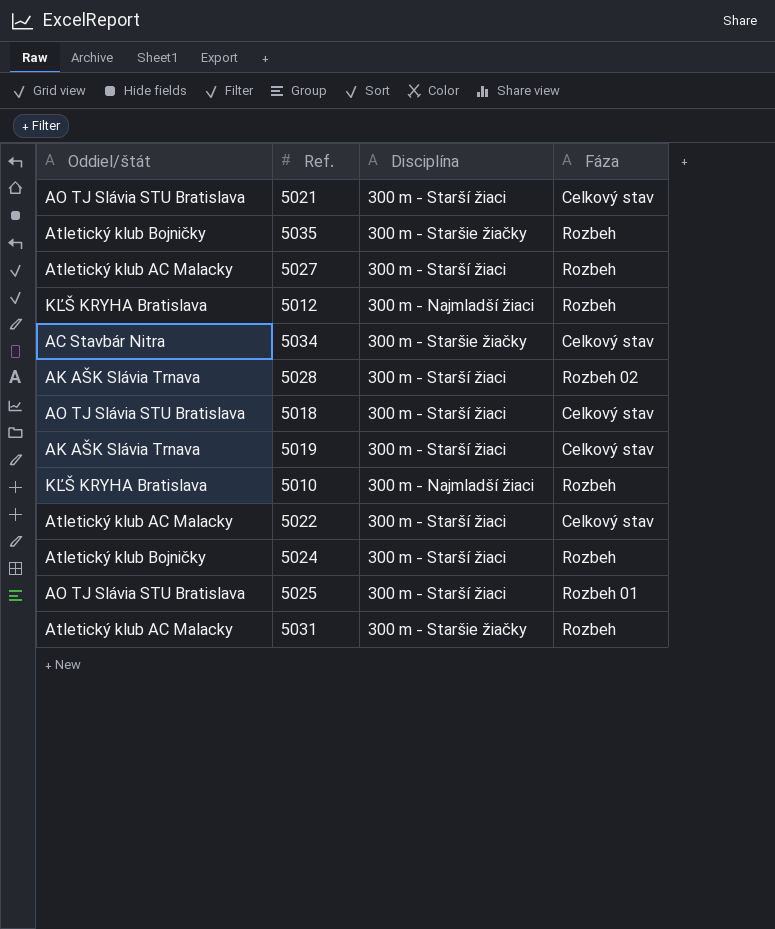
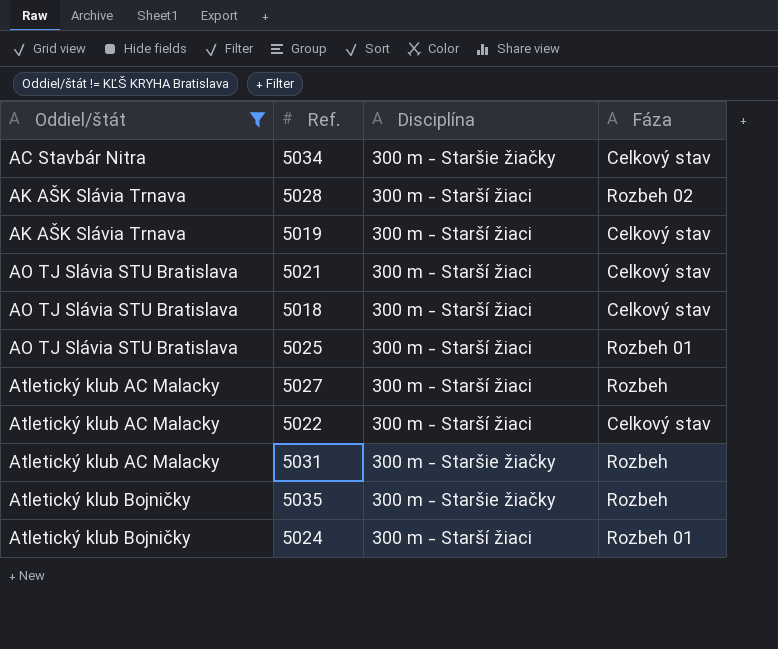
filter: none -> Oddiel/štát != KĽŠ KRYHA Bratislava
row order: none -> Oddiel/štát ascending
5024 | Fáza: Rozbeh -> Rozbeh 01

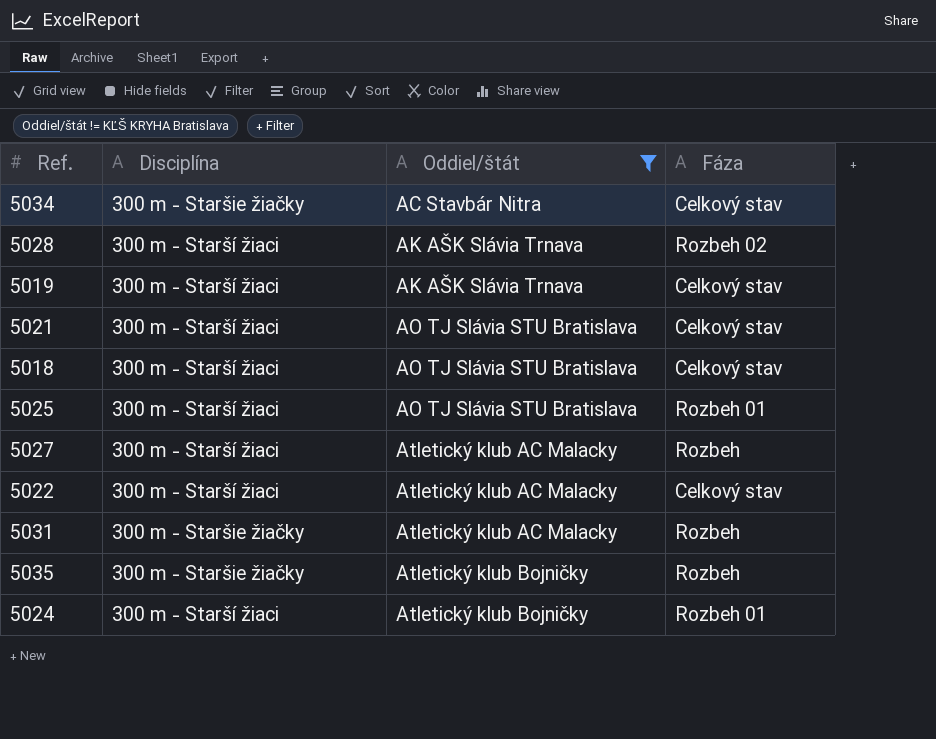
column Oddiel/štát | position: 1 -> 3

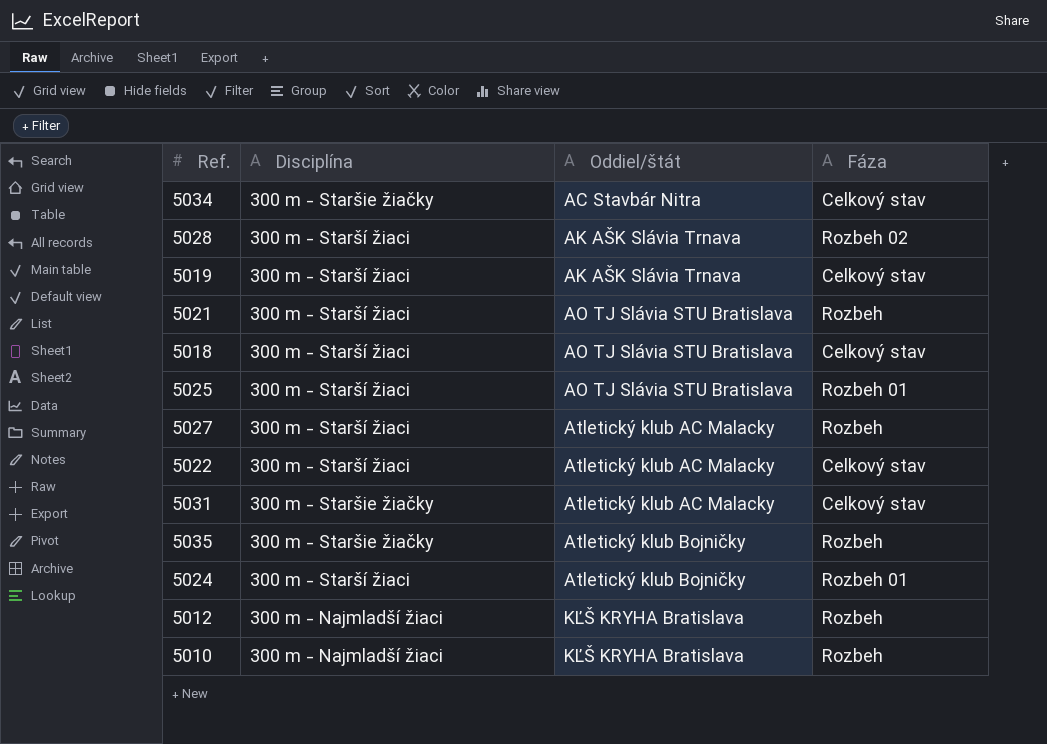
filter: Oddiel/štát != KĽŠ KRYHA Bratislava -> none
5021 | Fáza: Celkový stav -> Rozbeh
5031 | Fáza: Rozbeh -> Celkový stav

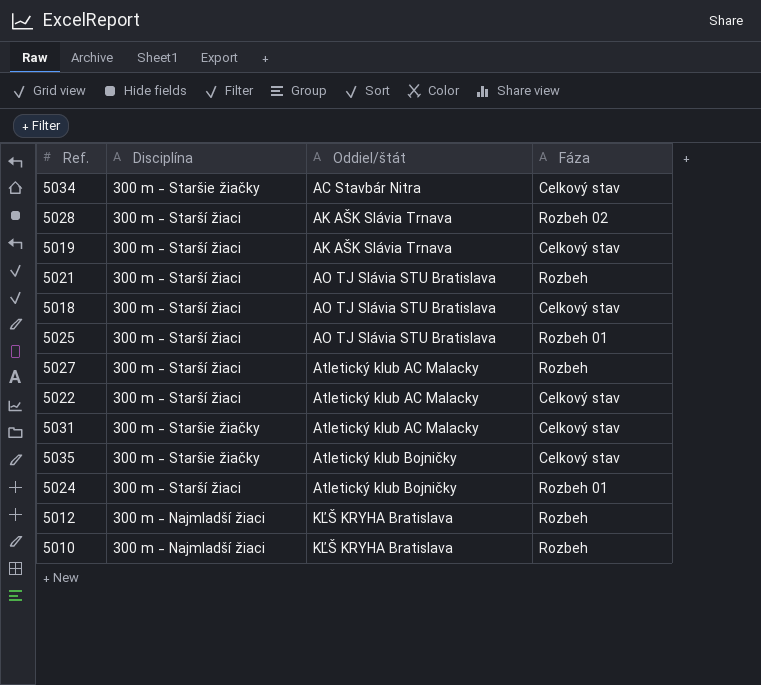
5035 | Fáza: Rozbeh -> Celkový stav

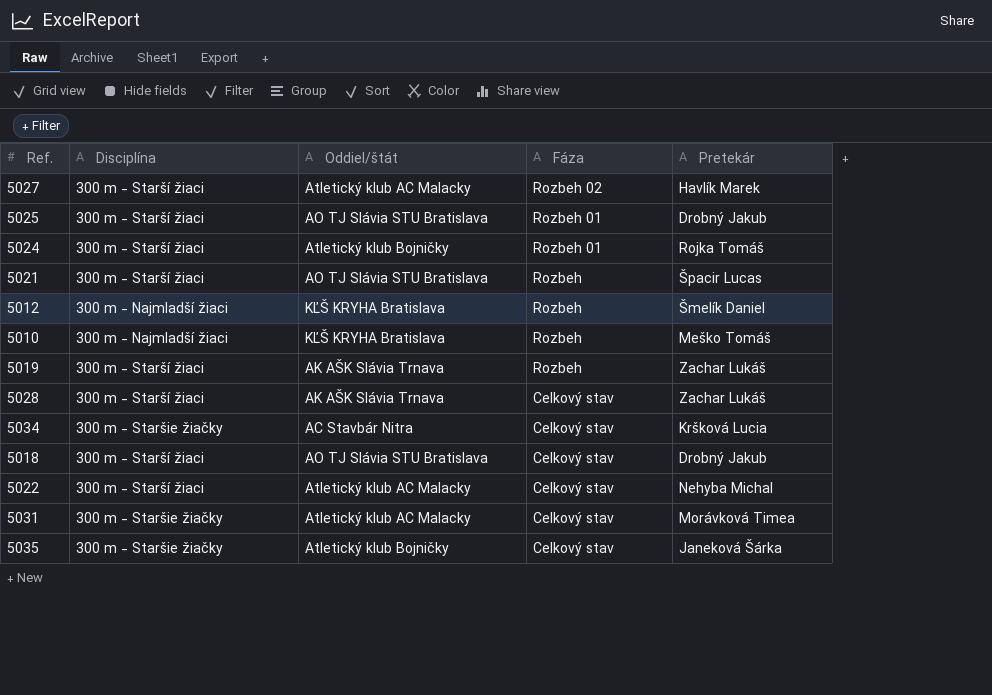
row order: Oddiel/štát ascending -> Fáza descending
column Pretekár | position: none -> 5
5027 | Fáza: Rozbeh -> Rozbeh 02
5019 | Fáza: Celkový stav -> Rozbeh
5028 | Fáza: Rozbeh 02 -> Celkový stav

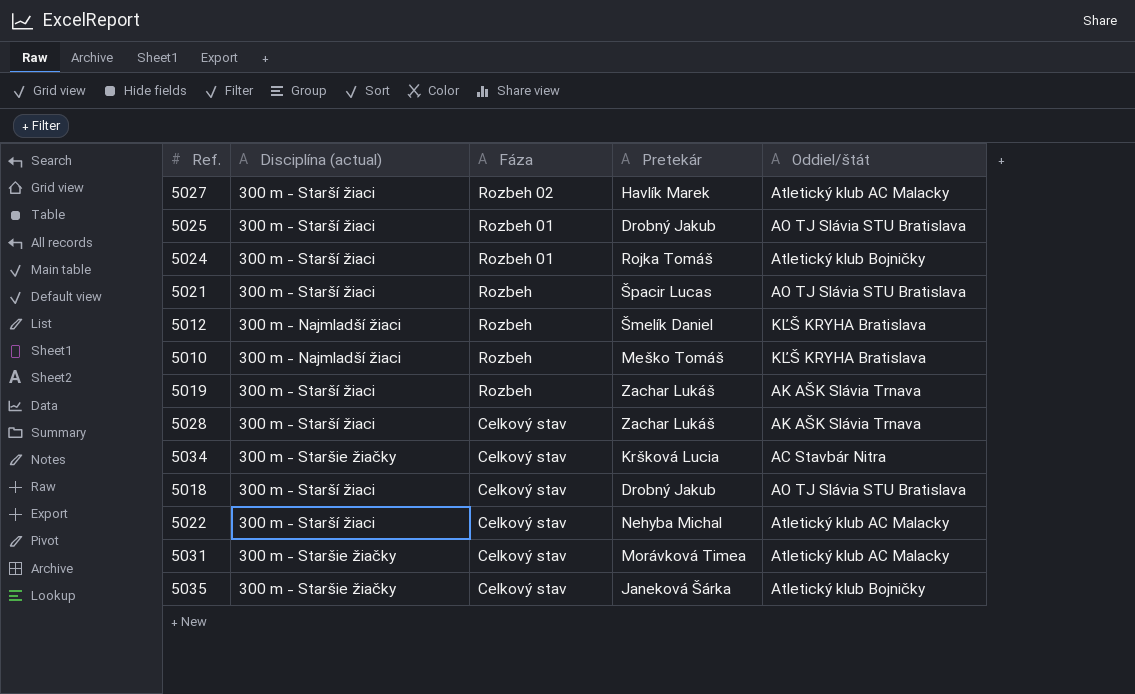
column name: Disciplína -> Disciplína (actual)
column Oddiel/štát | position: 3 -> 5

